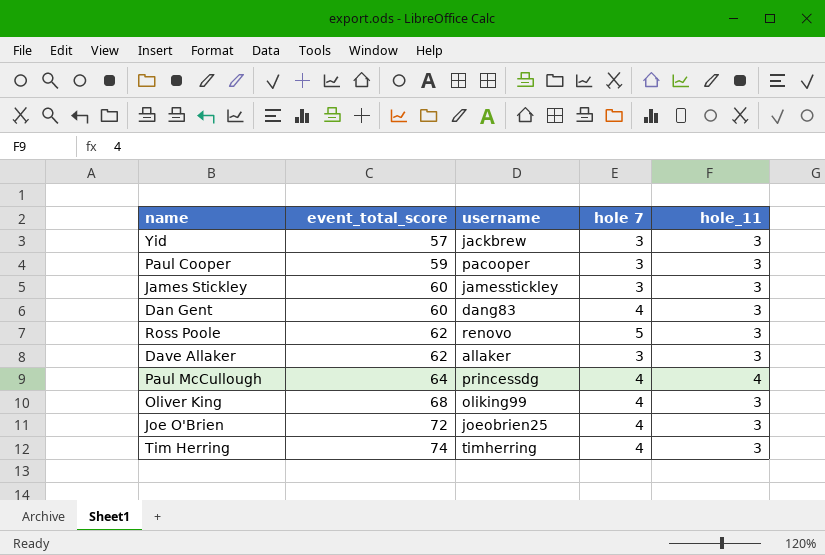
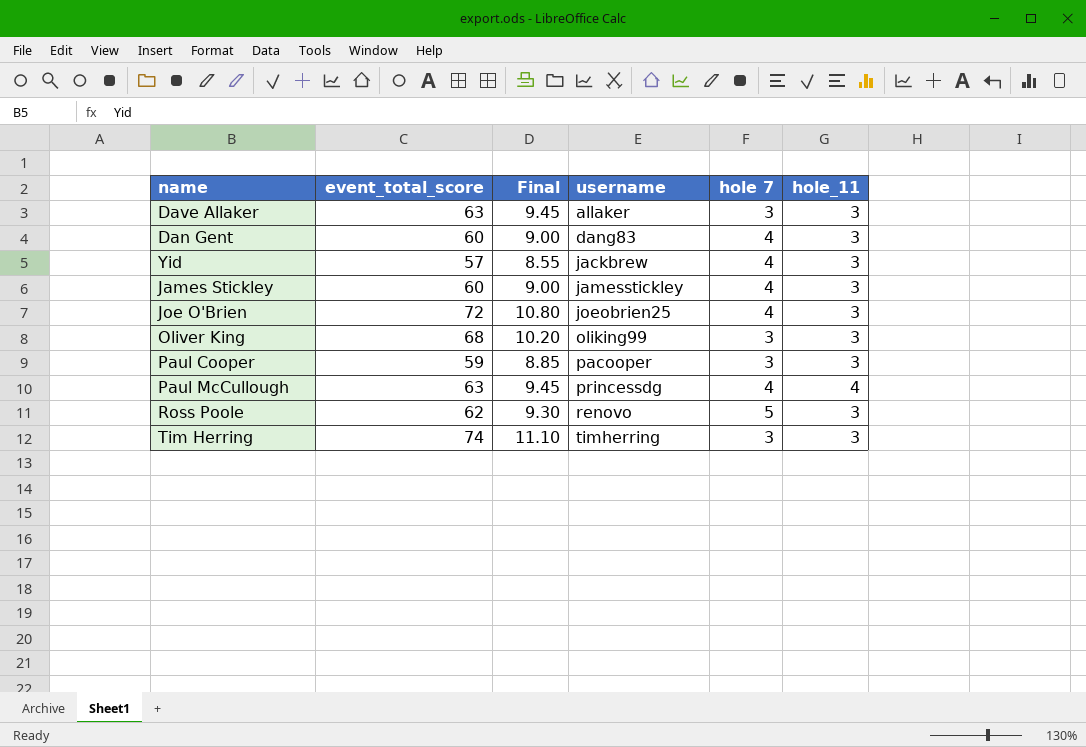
row order: event_total_score ascending -> username ascending
column Final | formula: none -> [event_total_score] * 0.15
Dave Allaker | event_total_score: 62 -> 63
Yid | hole 7: 3 -> 4
James Stickley | hole 7: 3 -> 4
Oliver King | hole 7: 4 -> 3
Paul McCullough | event_total_score: 64 -> 63
Tim Herring | hole 7: 4 -> 3

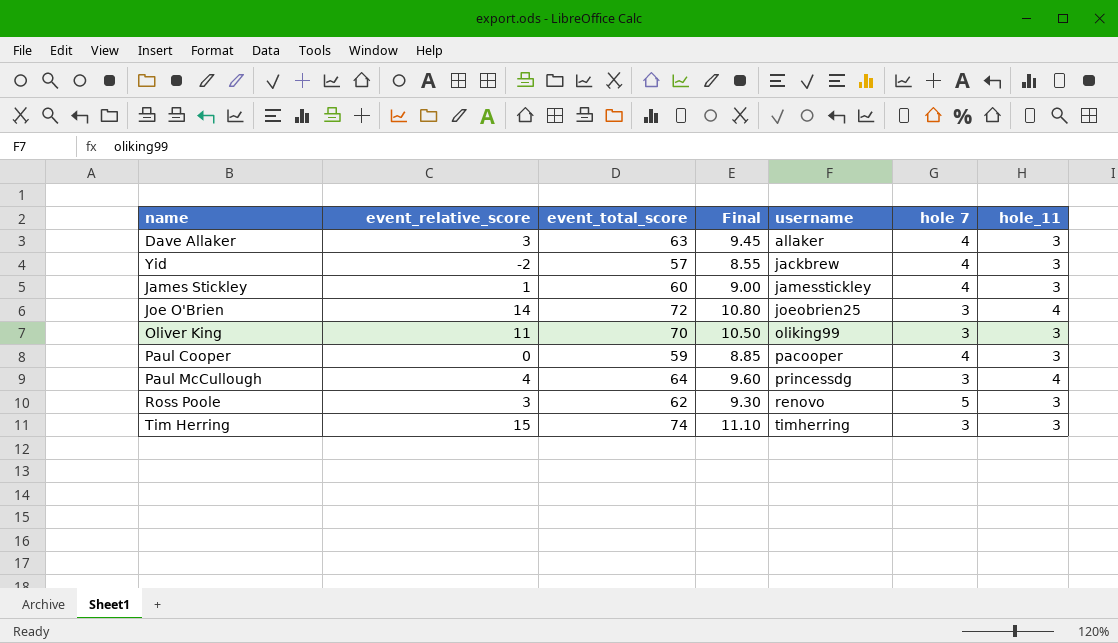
column event_relative_score | position: none -> 2
row Dan Gent: 60 | 9.00 | dang83 | 4 | 3 -> none
Dave Allaker | hole 7: 3 -> 4
Joe O'Brien | hole 7: 4 -> 3
Joe O'Brien | hole_11: 3 -> 4
Oliver King | event_total_score: 68 -> 70
Oliver King | Final: 10.20 -> 10.50
Paul Cooper | hole 7: 3 -> 4
Paul McCullough | event_total_score: 63 -> 64
Paul McCullough | Final: 9.45 -> 9.60
Paul McCullough | hole 7: 4 -> 3

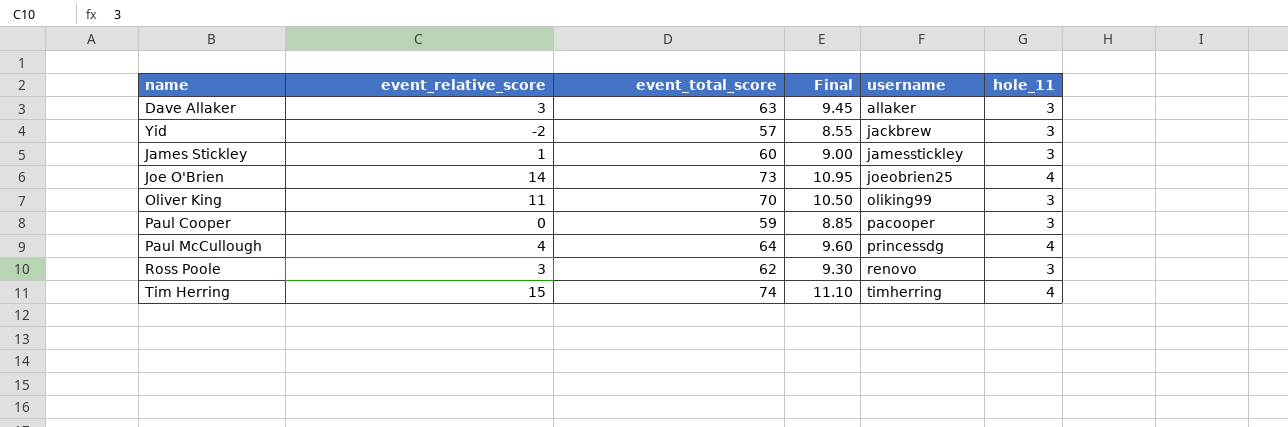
column hole 7 | position: 6 -> none
Joe O'Brien | event_total_score: 72 -> 73
Joe O'Brien | Final: 10.80 -> 10.95
Tim Herring | hole_11: 3 -> 4

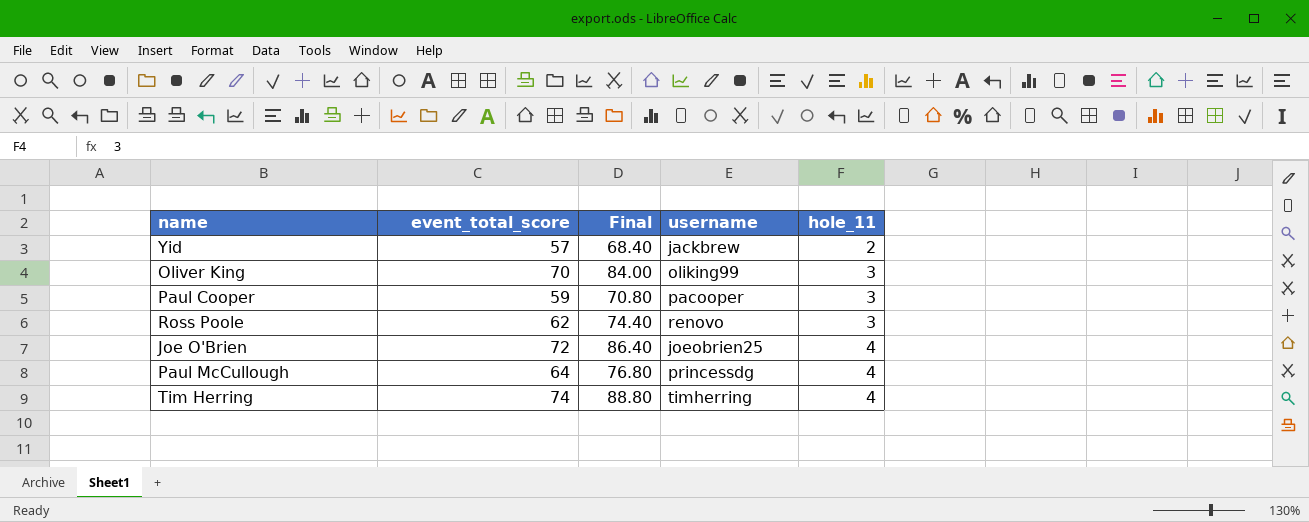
row order: username ascending -> hole_11 ascending
column event_relative_score | position: 2 -> none
column Final | formula: [event_total_score] * 0.15 -> [event_total_score] * 1.2
row Dave Allaker: 3 | 63 | 9.45 | allaker | 3 -> none
row James Stickley: 1 | 60 | 9.00 | jamesstickley | 3 -> none
Yid | hole_11: 3 -> 2
Joe O'Brien | event_total_score: 73 -> 72

